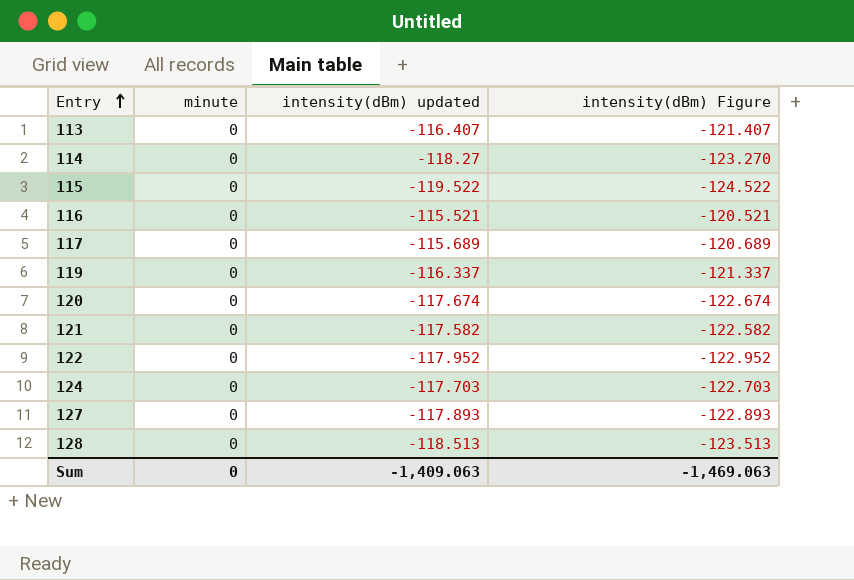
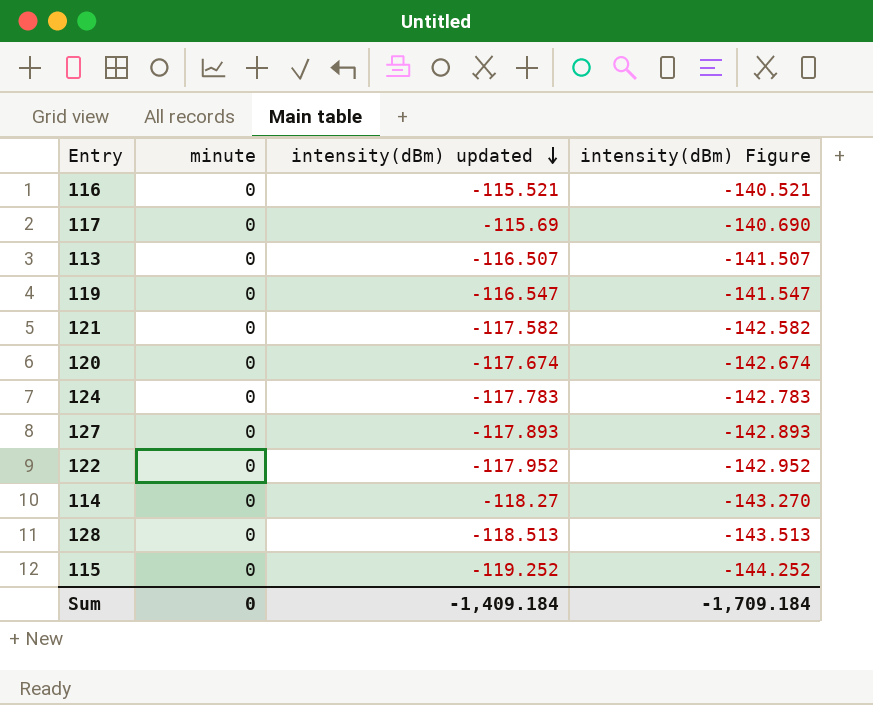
row order: Entry ascending -> intensity(dBm) updated descending
column intensity(dBm) Figure | formula: [intensity(dBm) updated] - 5 -> [intensity(dBm) updated] - 25
117 | intensity(dBm) updated: -115.689 -> -115.69
113 | intensity(dBm) updated: -116.407 -> -116.507
119 | intensity(dBm) updated: -116.337 -> -116.547
124 | intensity(dBm) updated: -117.703 -> -117.783
115 | intensity(dBm) updated: -119.522 -> -119.252
Sum | intensity(dBm) updated: -1,409.063 -> -1,409.184
Sum | intensity(dBm) Figure: -1,469.063 -> -1,709.184

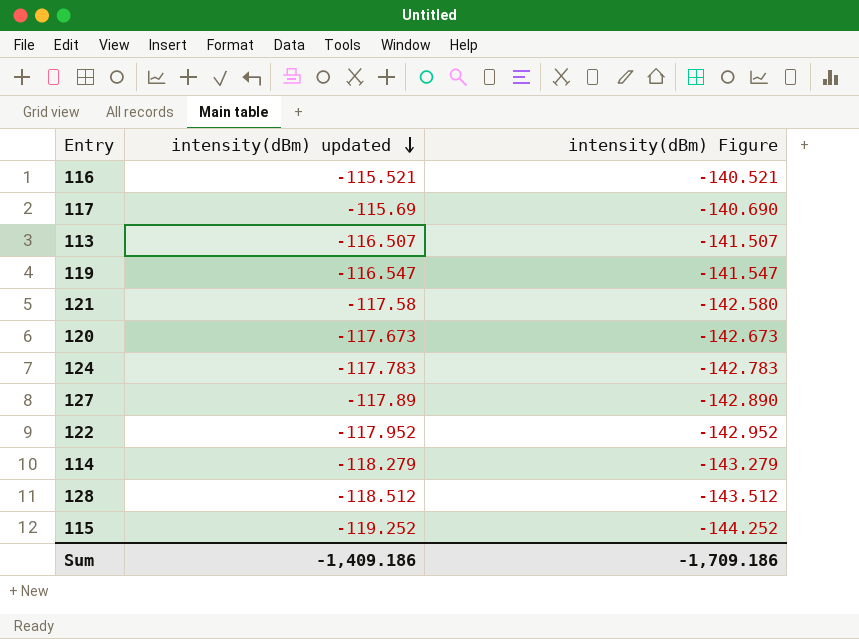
column minute | position: 2 -> none
121 | intensity(dBm) updated: -117.582 -> -117.58
121 | intensity(dBm) Figure: -142.582 -> -142.580
120 | intensity(dBm) updated: -117.674 -> -117.673
120 | intensity(dBm) Figure: -142.674 -> -142.673
127 | intensity(dBm) updated: -117.893 -> -117.89
127 | intensity(dBm) Figure: -142.893 -> -142.890
114 | intensity(dBm) updated: -118.27 -> -118.279
114 | intensity(dBm) Figure: -143.270 -> -143.279
128 | intensity(dBm) updated: -118.513 -> -118.512
128 | intensity(dBm) Figure: -143.513 -> -143.512
Sum | intensity(dBm) updated: -1,409.184 -> -1,409.186
Sum | intensity(dBm) Figure: -1,709.184 -> -1,709.186

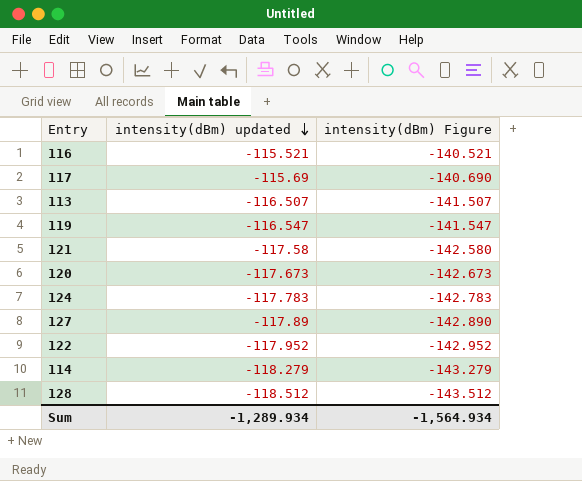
row 115: -119.252 | -144.252 -> none
Sum | intensity(dBm) updated: -1,409.186 -> -1,289.934
Sum | intensity(dBm) Figure: -1,709.186 -> -1,564.934

